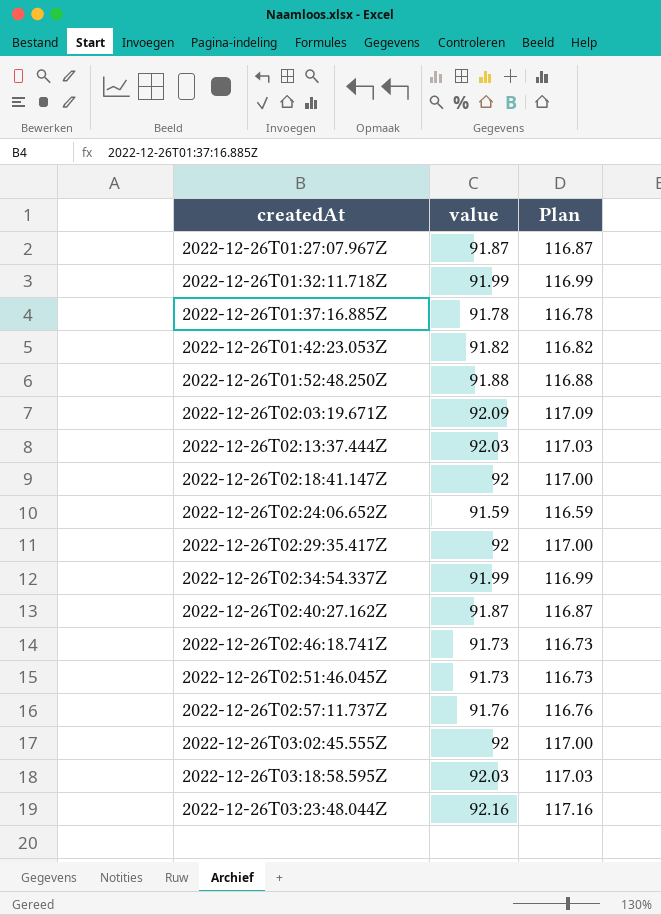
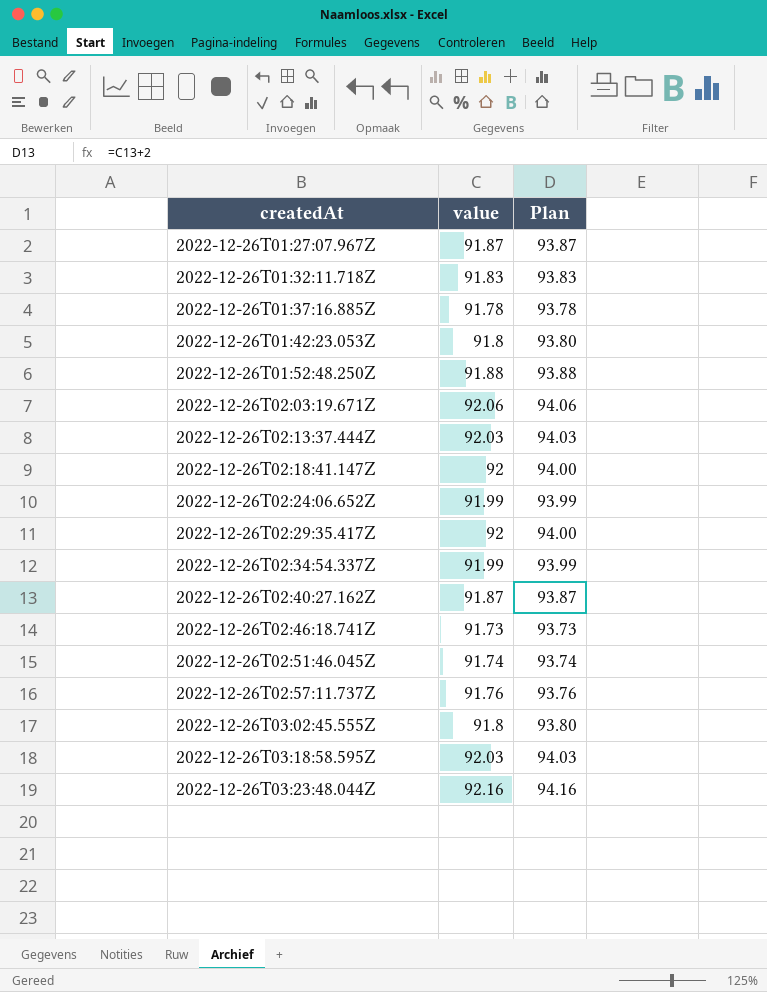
column Plan | formula: [value] + 25 -> [value] + 2
2022-12-26T01:32:11.718Z | value: 91.99 -> 91.83
2022-12-26T01:42:23.053Z | value: 91.82 -> 91.8
2022-12-26T02:03:19.671Z | value: 92.09 -> 92.06
2022-12-26T02:24:06.652Z | value: 91.59 -> 91.99
2022-12-26T02:51:46.045Z | value: 91.73 -> 91.74
2022-12-26T03:02:45.555Z | value: 92 -> 91.8

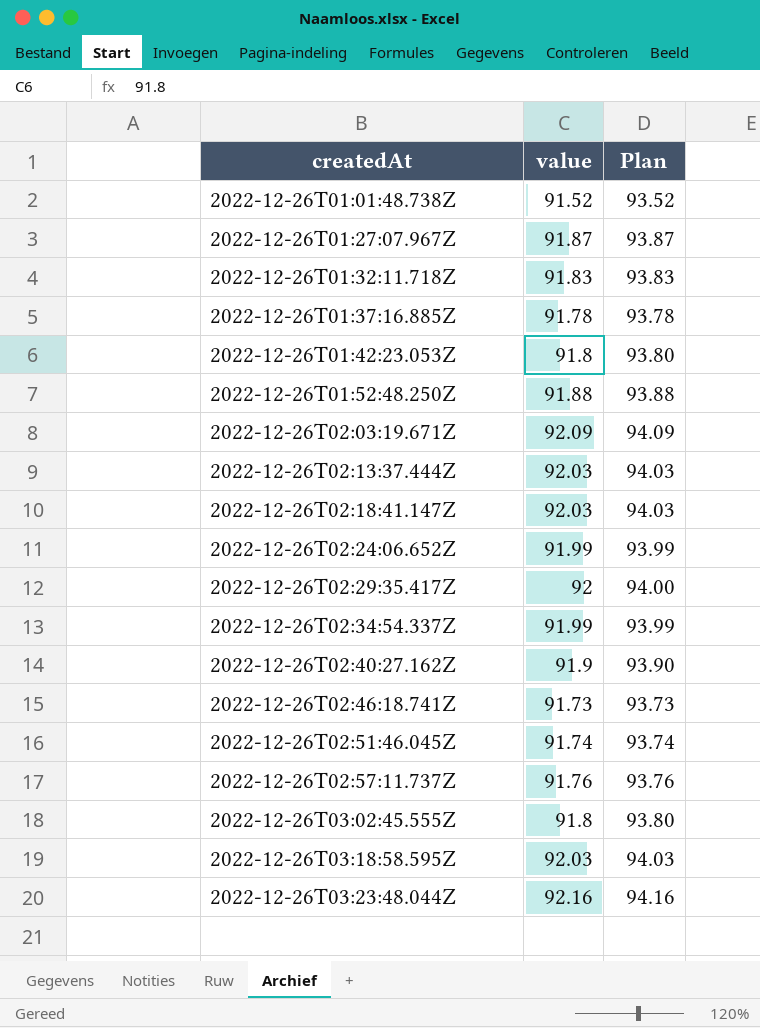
row 2022-12-26T01:01:48.738Z: none -> 91.52 | 93.52
2022-12-26T02:03:19.671Z | value: 92.06 -> 92.09
2022-12-26T02:03:19.671Z | Plan: 94.06 -> 94.09
2022-12-26T02:18:41.147Z | value: 92 -> 92.03
2022-12-26T02:18:41.147Z | Plan: 94.00 -> 94.03
2022-12-26T02:40:27.162Z | value: 91.87 -> 91.9
2022-12-26T02:40:27.162Z | Plan: 93.87 -> 93.90

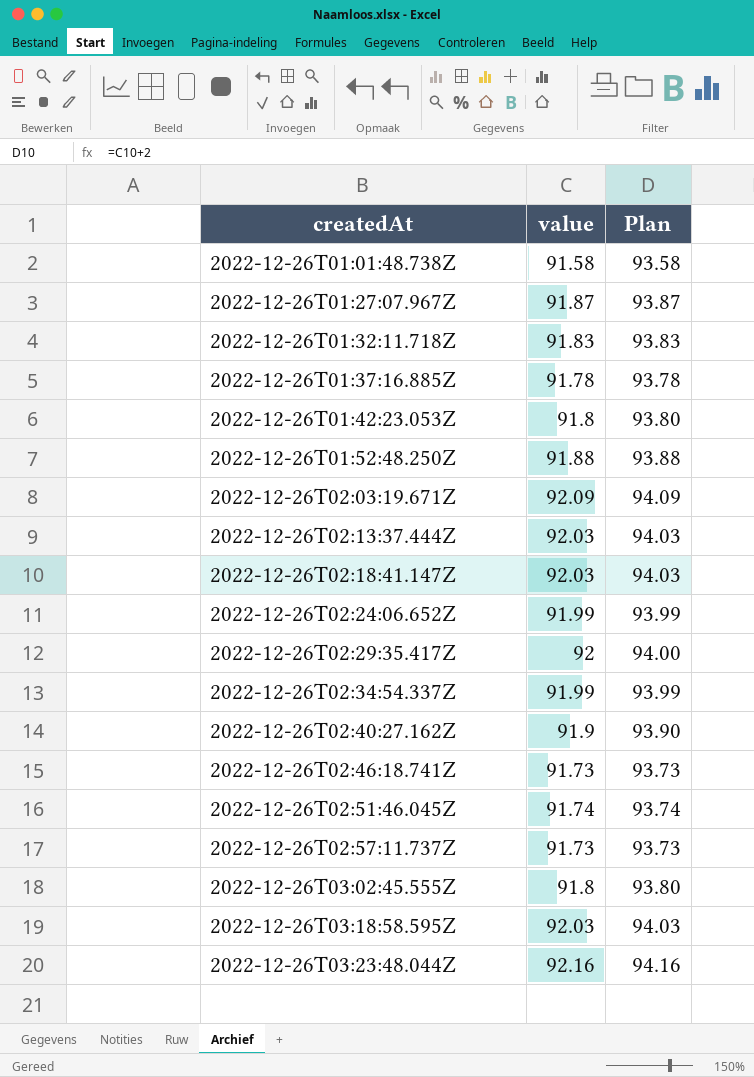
2022-12-26T01:01:48.738Z | value: 91.52 -> 91.58
2022-12-26T01:01:48.738Z | Plan: 93.52 -> 93.58
2022-12-26T02:57:11.737Z | value: 91.76 -> 91.73
2022-12-26T02:57:11.737Z | Plan: 93.76 -> 93.73

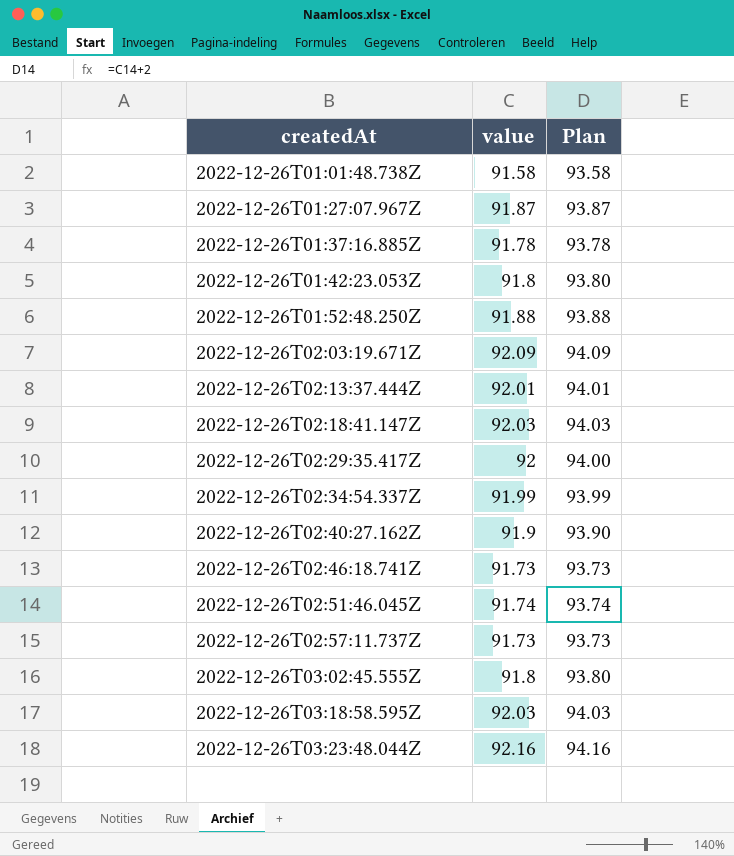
row 2022-12-26T01:32:11.718Z: 91.83 | 93.83 -> none
row 2022-12-26T02:24:06.652Z: 91.99 | 93.99 -> none
2022-12-26T02:13:37.444Z | value: 92.03 -> 92.01
2022-12-26T02:13:37.444Z | Plan: 94.03 -> 94.01

